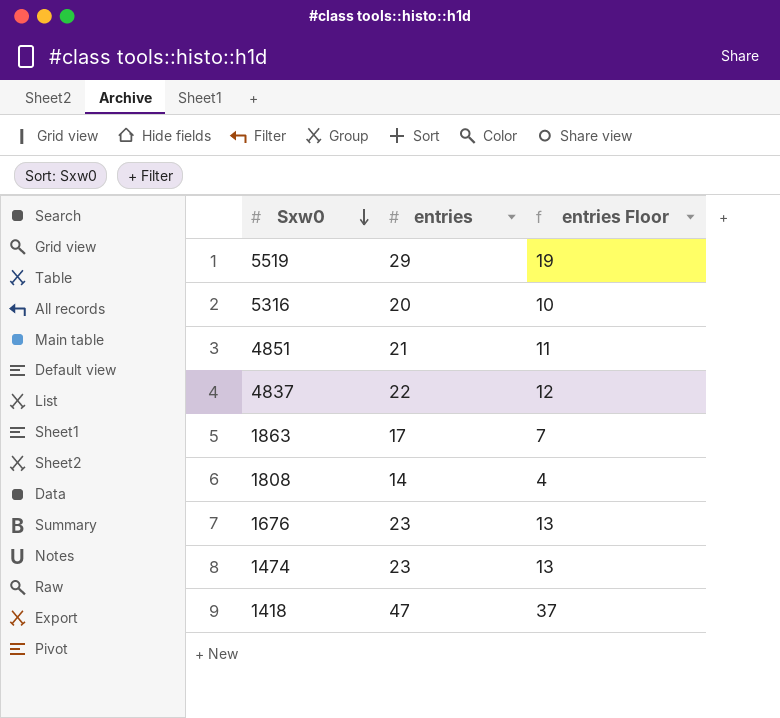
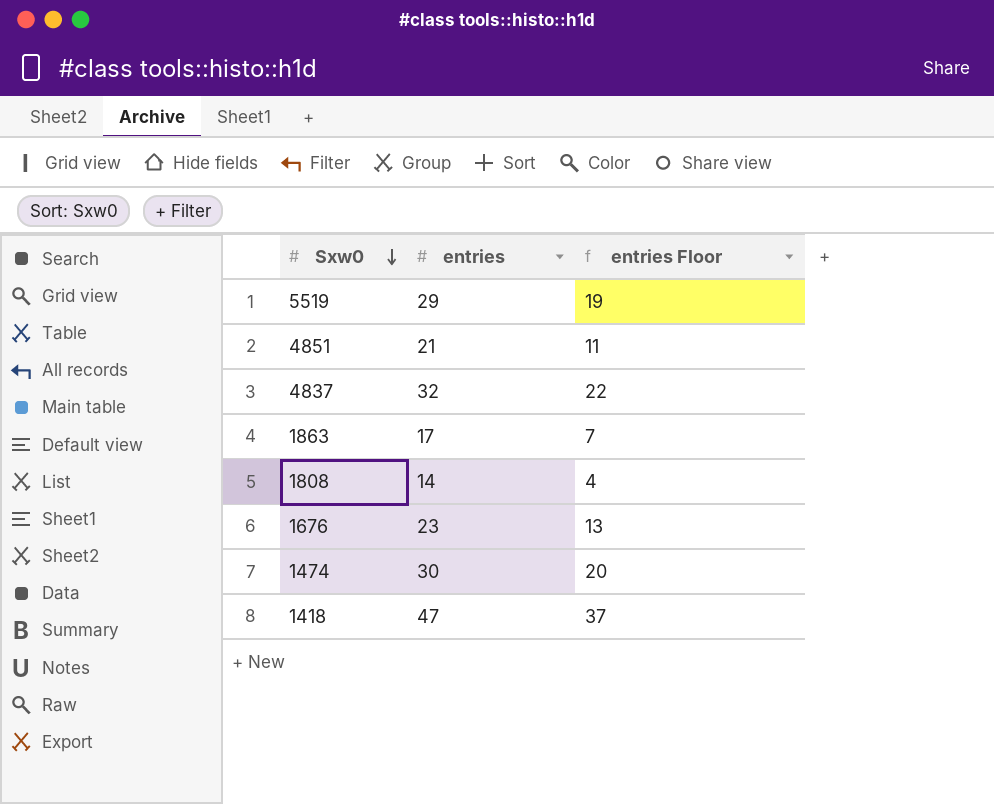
row 5316: 20 | 10 -> none
4837 | entries: 22 -> 32
4837 | entries Floor: 12 -> 22
1474 | entries: 23 -> 30
1474 | entries Floor: 13 -> 20

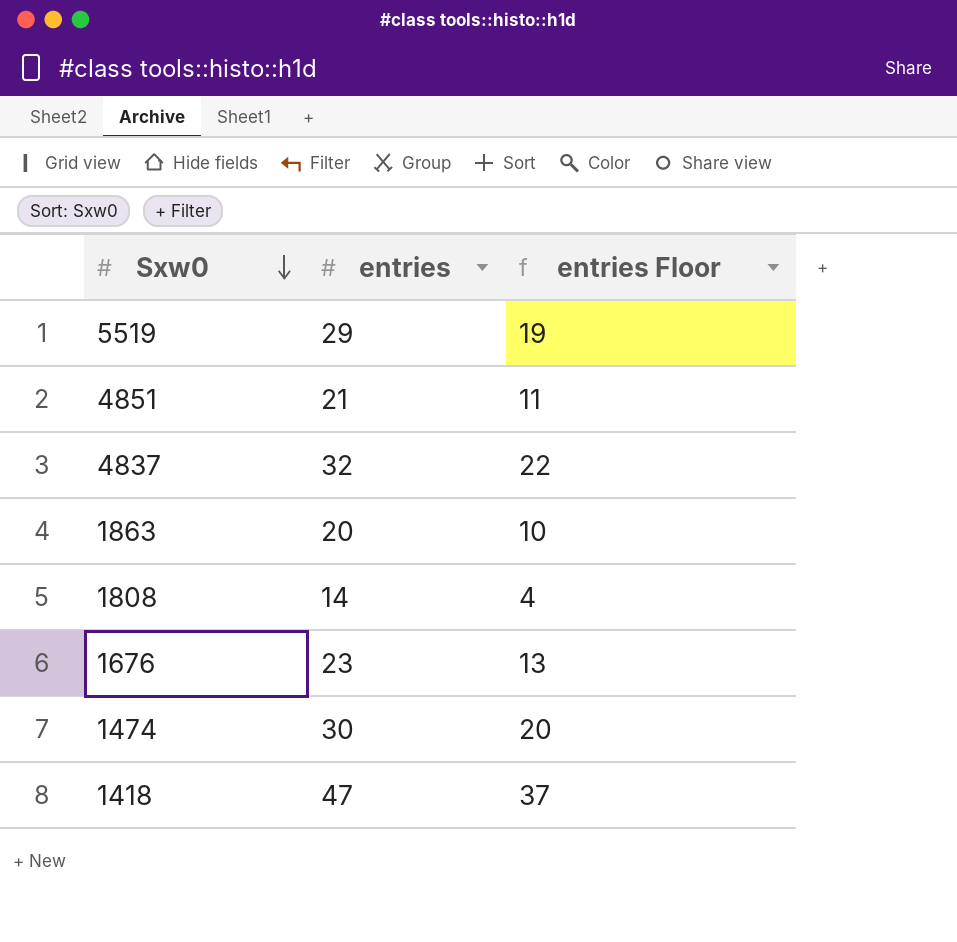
1863 | entries: 17 -> 20
1863 | entries Floor: 7 -> 10

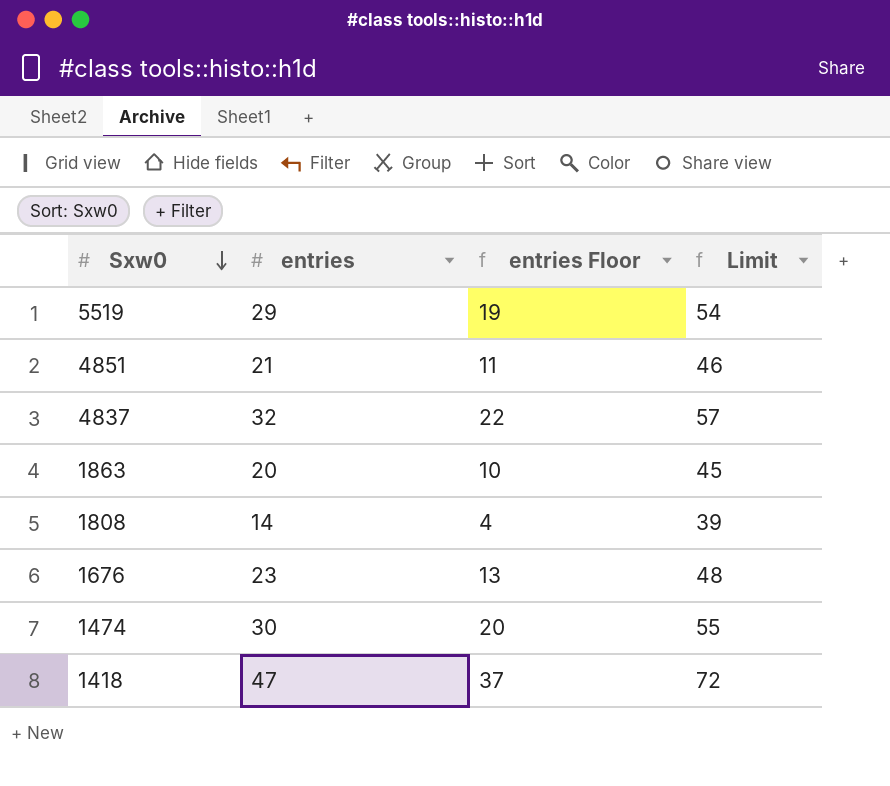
column Limit | formula: none -> [entries] + 25

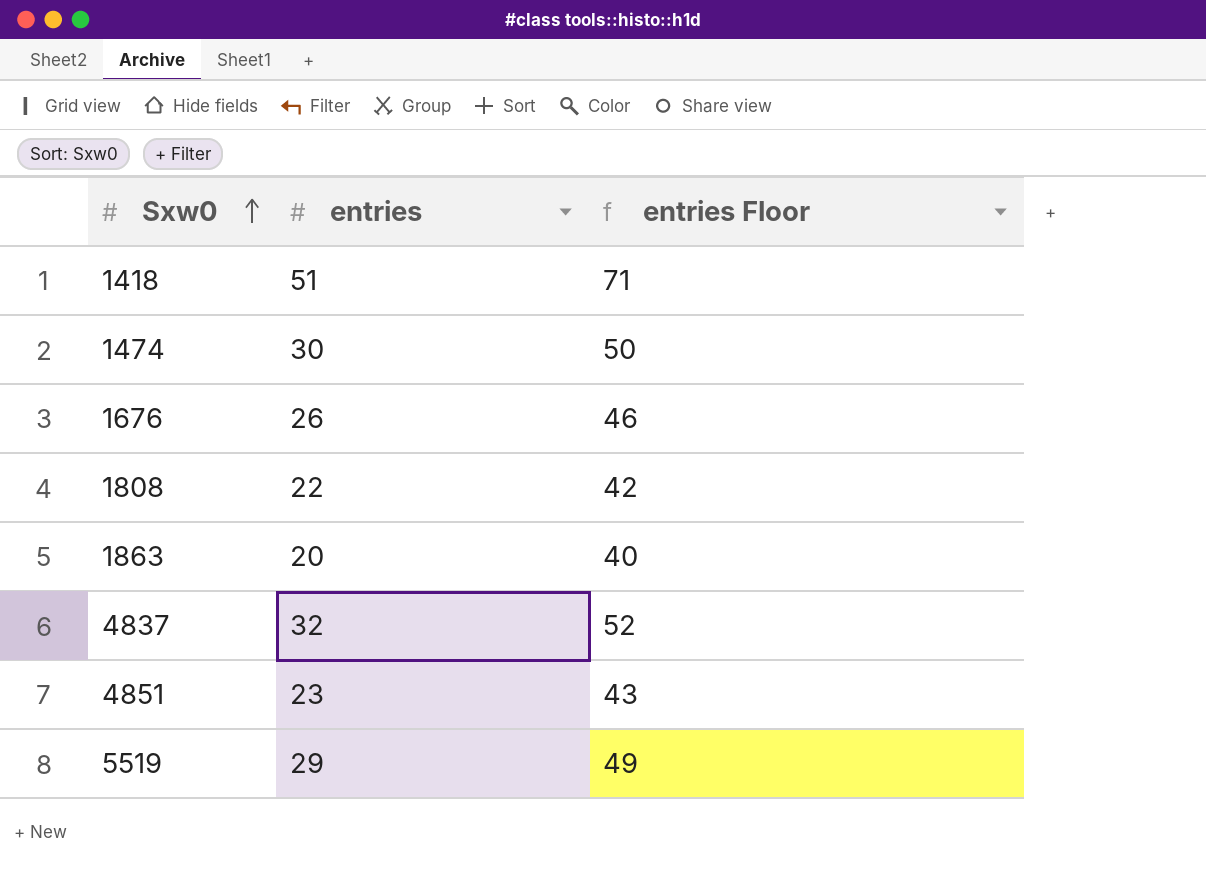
row order: Sxw0 descending -> Sxw0 ascending
column Limit | formula: [entries] + 25 -> none
column entries Floor | formula: [entries] - 10 -> [entries] + 20
1418 | entries: 47 -> 51
1676 | entries: 23 -> 26
1808 | entries: 14 -> 22
4851 | entries: 21 -> 23

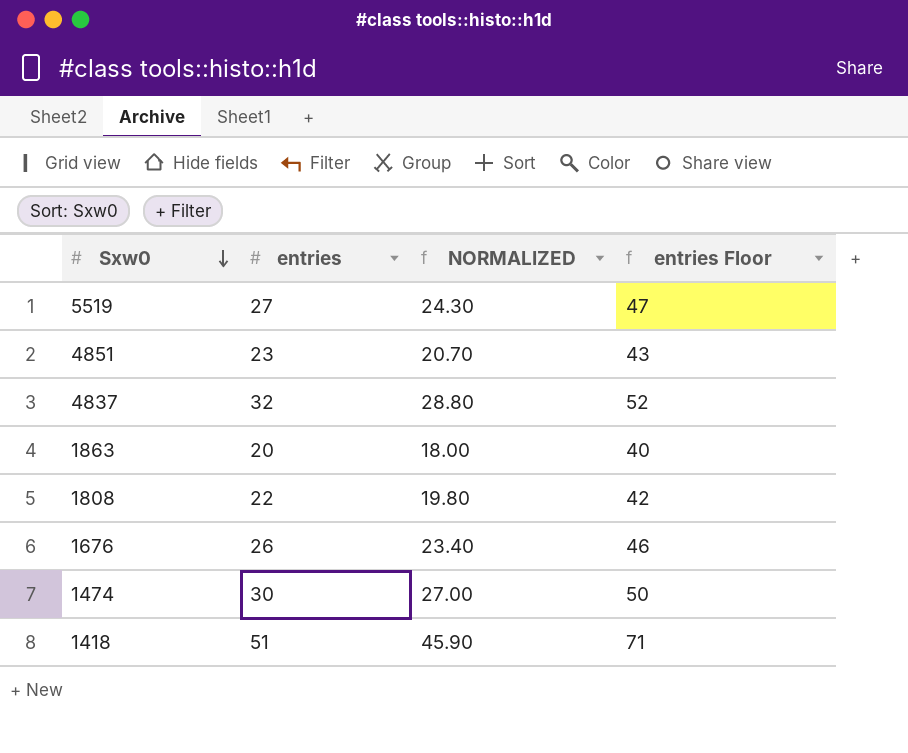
row order: Sxw0 ascending -> Sxw0 descending
column NORMALIZED | formula: none -> [entries] * 0.9
5519 | entries: 29 -> 27
5519 | entries Floor: 49 -> 47

